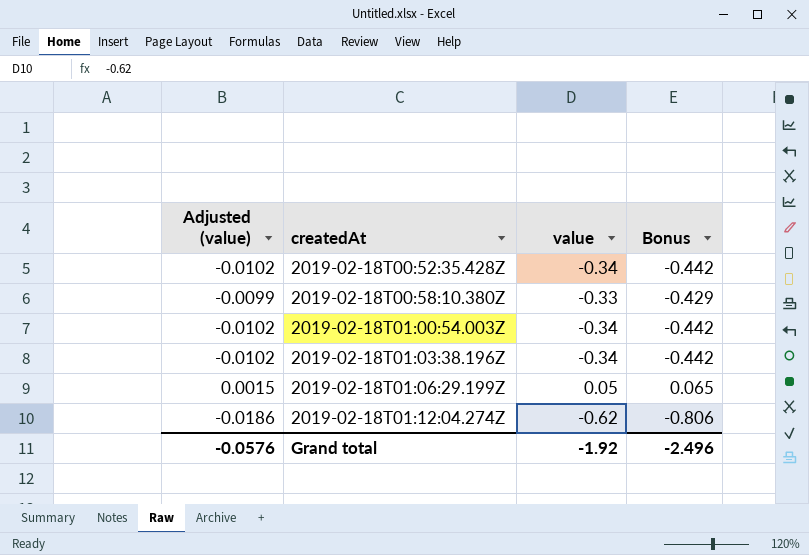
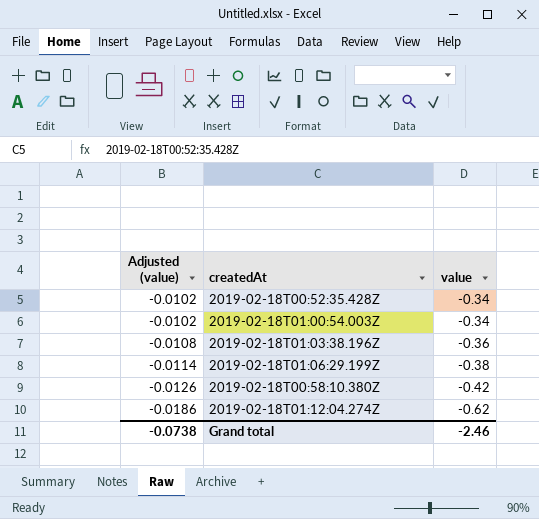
row order: createdAt ascending -> Adjusted (value) descending
column Bonus | formula: [value] * 1.3 -> none
2019-02-18T01:03:38.196Z | Adjusted (value): -0.0102 -> -0.0108
2019-02-18T01:03:38.196Z | value: -0.34 -> -0.36
2019-02-18T01:06:29.199Z | Adjusted (value): 0.0015 -> -0.0114
2019-02-18T01:06:29.199Z | value: 0.05 -> -0.38
2019-02-18T00:58:10.380Z | Adjusted (value): -0.0099 -> -0.0126
2019-02-18T00:58:10.380Z | value: -0.33 -> -0.42
Grand total | Adjusted (value): -0.0576 -> -0.0738
Grand total | value: -1.92 -> -2.46

